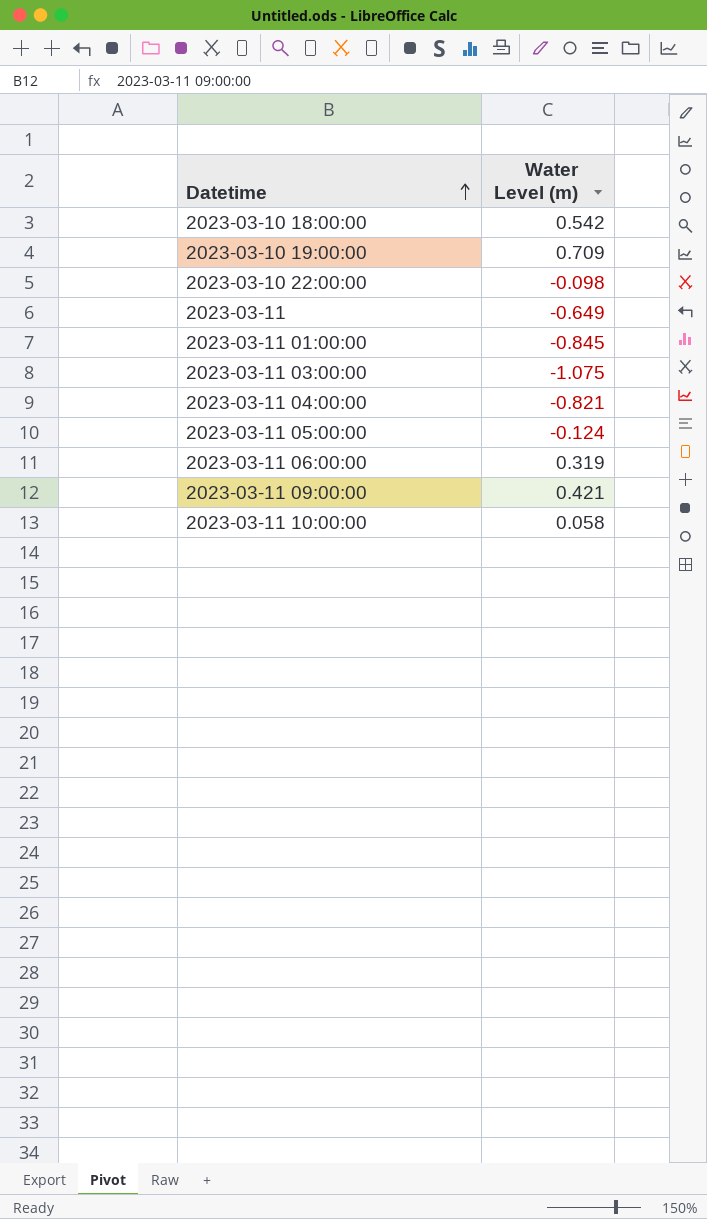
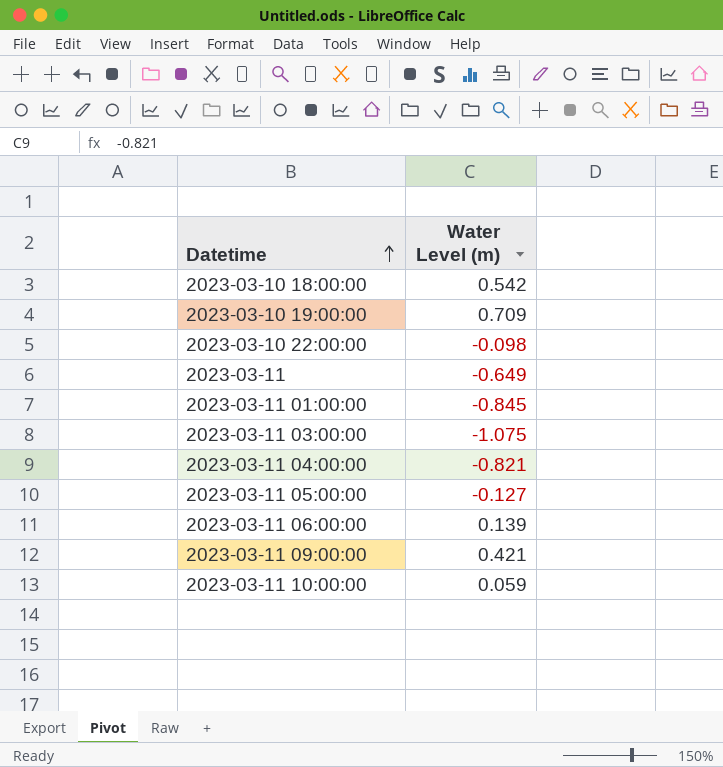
2023-03-11 05:00:00 | Water Level (m): -0.124 -> -0.127
2023-03-11 06:00:00 | Water Level (m): 0.319 -> 0.139
2023-03-11 10:00:00 | Water Level (m): 0.058 -> 0.059

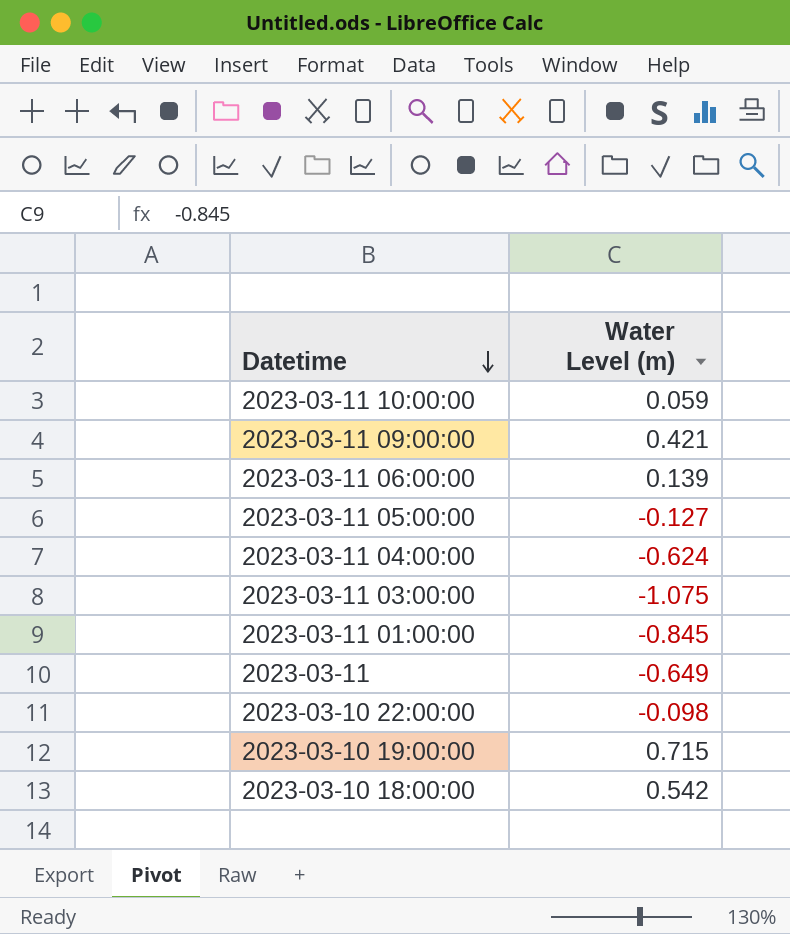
row order: Datetime ascending -> Datetime descending
2023-03-11 04:00:00 | Water Level (m): -0.821 -> -0.624
2023-03-10 19:00:00 | Water Level (m): 0.709 -> 0.715

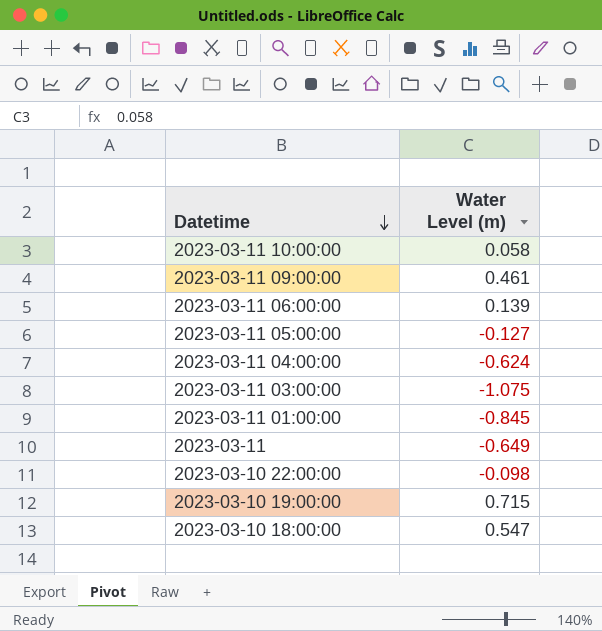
2023-03-11 10:00:00 | Water Level (m): 0.059 -> 0.058
2023-03-11 09:00:00 | Water Level (m): 0.421 -> 0.461
2023-03-10 18:00:00 | Water Level (m): 0.542 -> 0.547

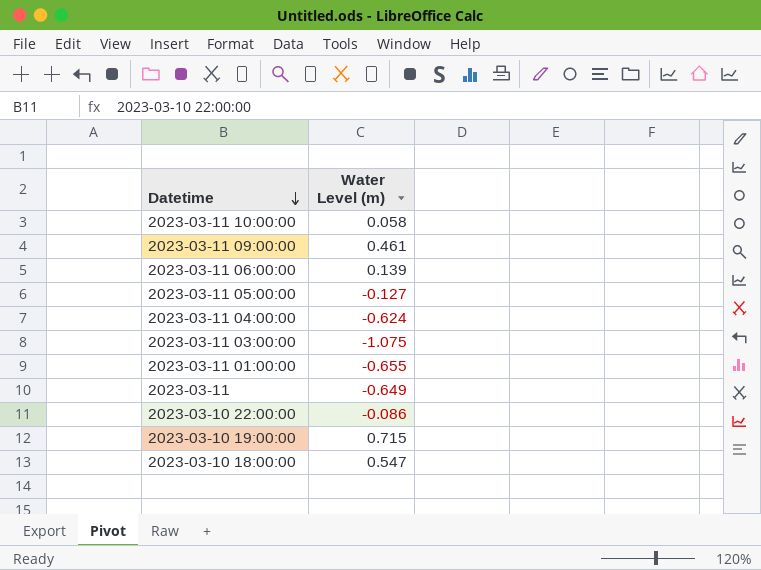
2023-03-11 01:00:00 | Water Level (m): -0.845 -> -0.655
2023-03-10 22:00:00 | Water Level (m): -0.098 -> -0.086

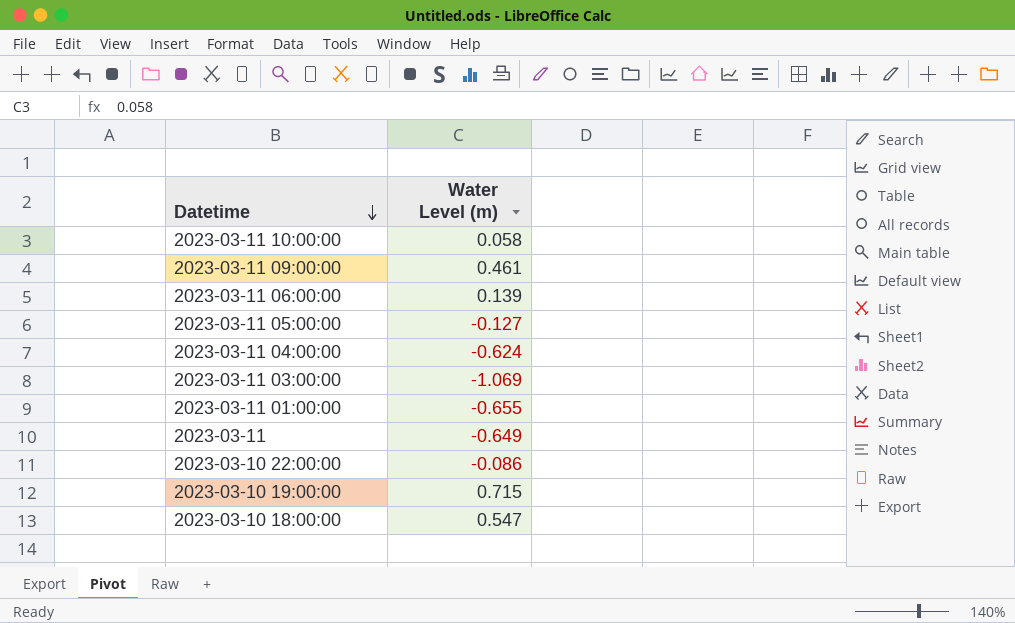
2023-03-11 03:00:00 | Water Level (m): -1.075 -> -1.069

